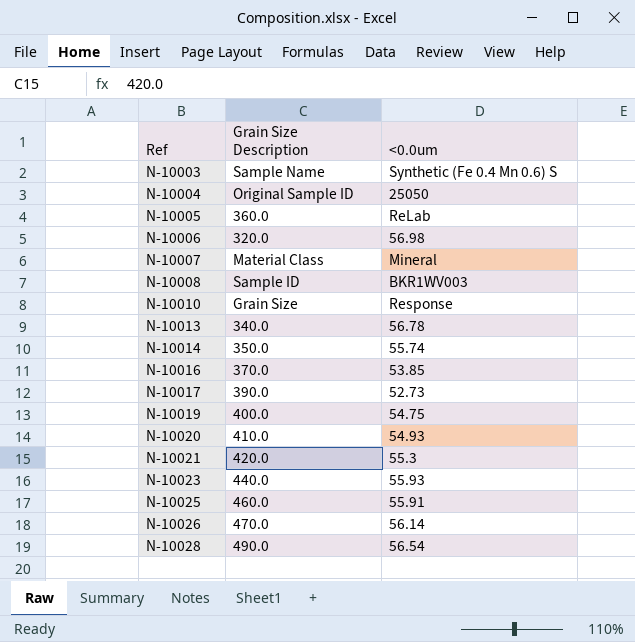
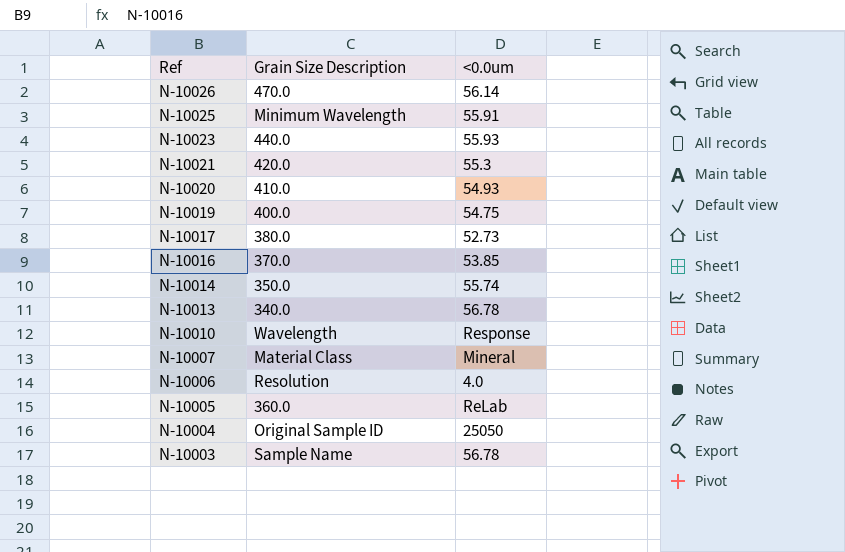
row order: Ref ascending -> Ref descending
row N-10008: Sample ID | BKR1WV003 -> none
row N-10028: 490.0 | 56.54 -> none
N-10025 | Grain Size Description: 460.0 -> Minimum Wavelength
N-10017 | Grain Size Description: 390.0 -> 380.0
N-10010 | Grain Size Description: Grain Size -> Wavelength
N-10006 | Grain Size Description: 320.0 -> Resolution
N-10006 | <0.0um: 56.98 -> 4.0
N-10003 | <0.0um: Synthetic (Fe 0.4 Mn 0.6) S -> 56.78

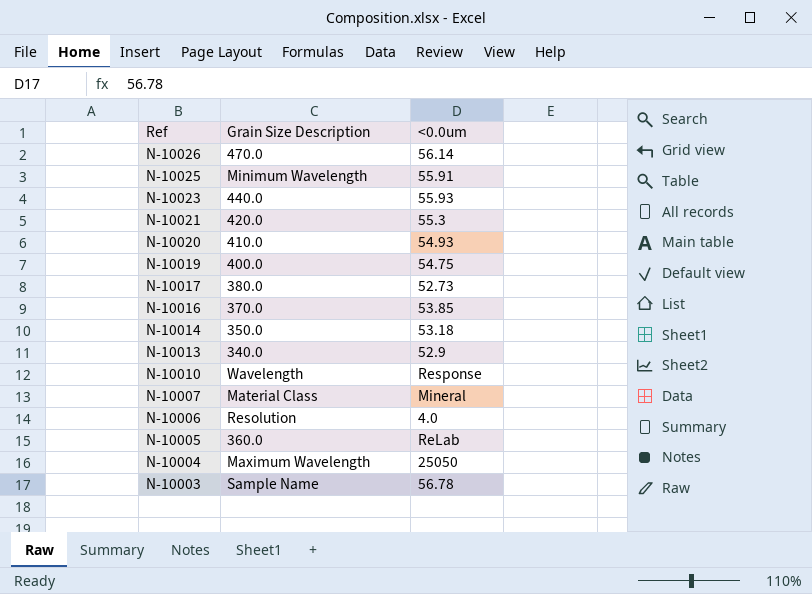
N-10014 | <0.0um: 55.74 -> 53.18
N-10013 | <0.0um: 56.78 -> 52.9
N-10004 | Grain Size Description: Original Sample ID -> Maximum Wavelength

